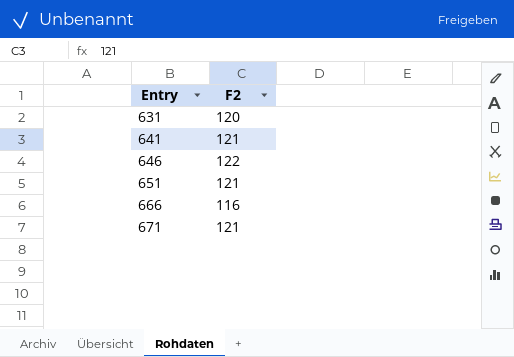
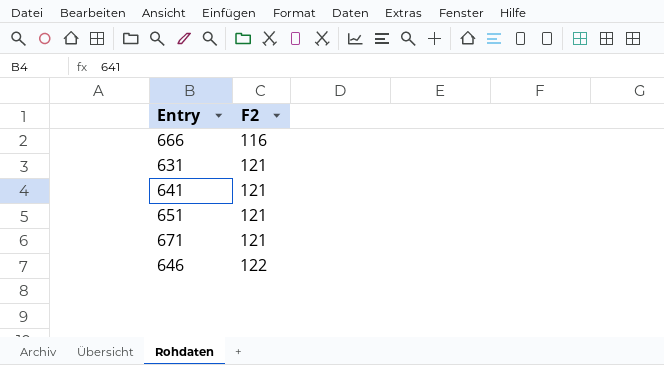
row order: Entry ascending -> F2 ascending
631 | F2: 120 -> 121

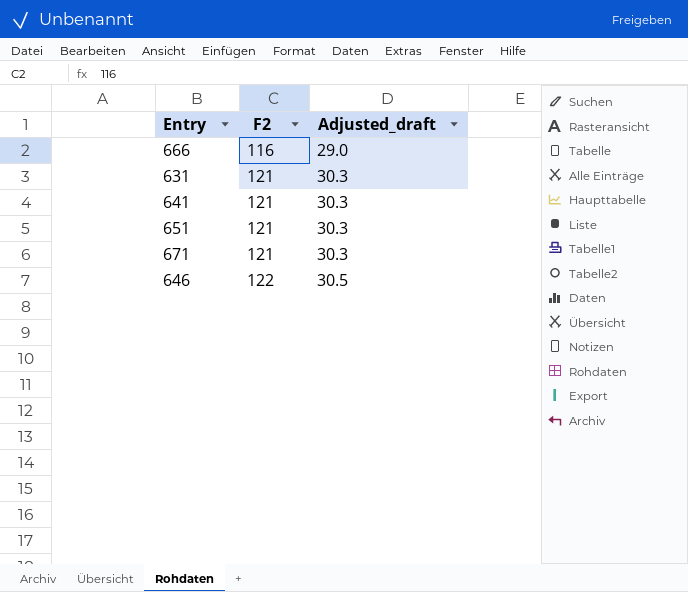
column Adjusted_draft | formula: none -> [F2] * 0.25

